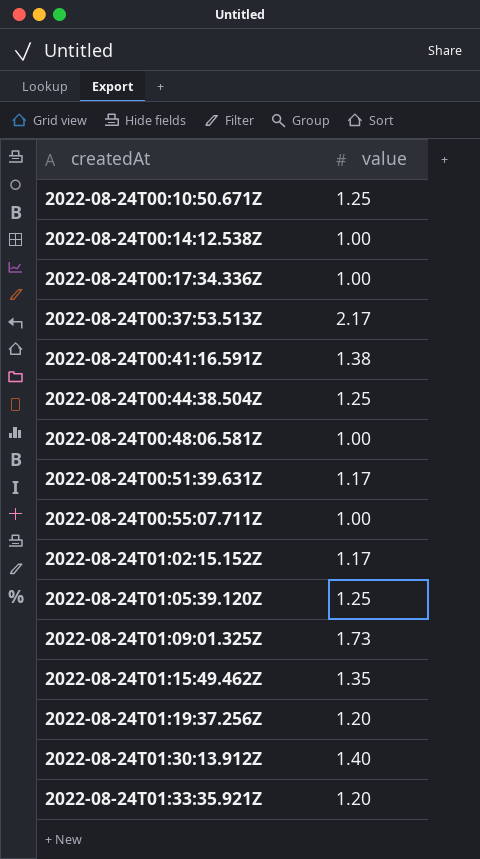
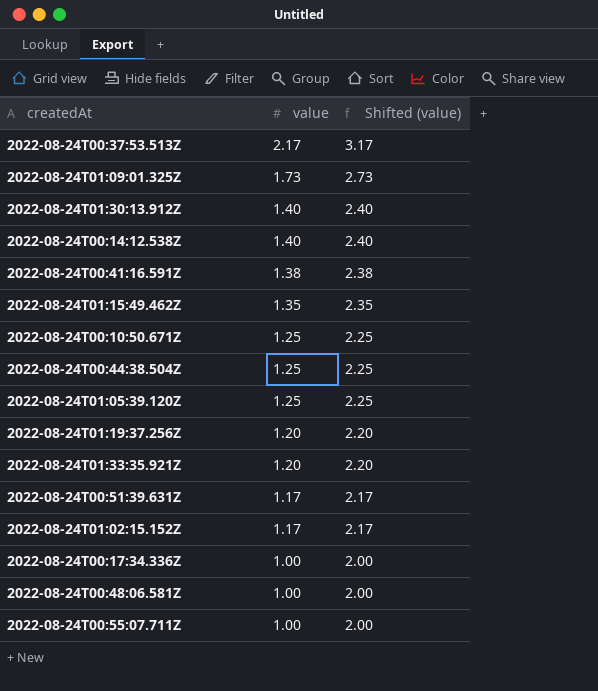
row order: createdAt ascending -> value descending
column Shifted (value) | formula: none -> [value] + 1
2022-08-24T00:14:12.538Z | value: 1.00 -> 1.40

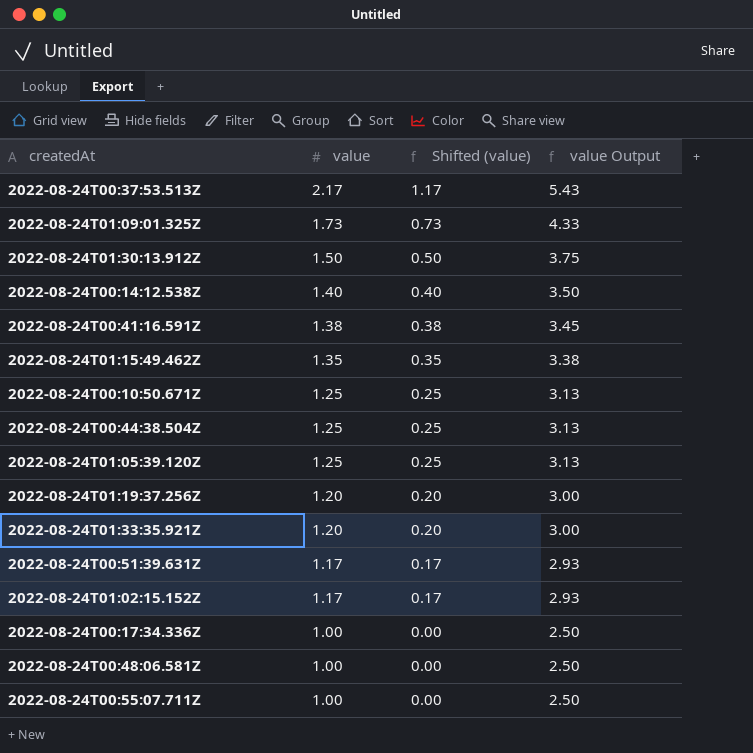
column Shifted (value) | formula: [value] + 1 -> [value] - 1
column value Output | formula: none -> [value] * 2.5
2022-08-24T01:30:13.912Z | value: 1.40 -> 1.50

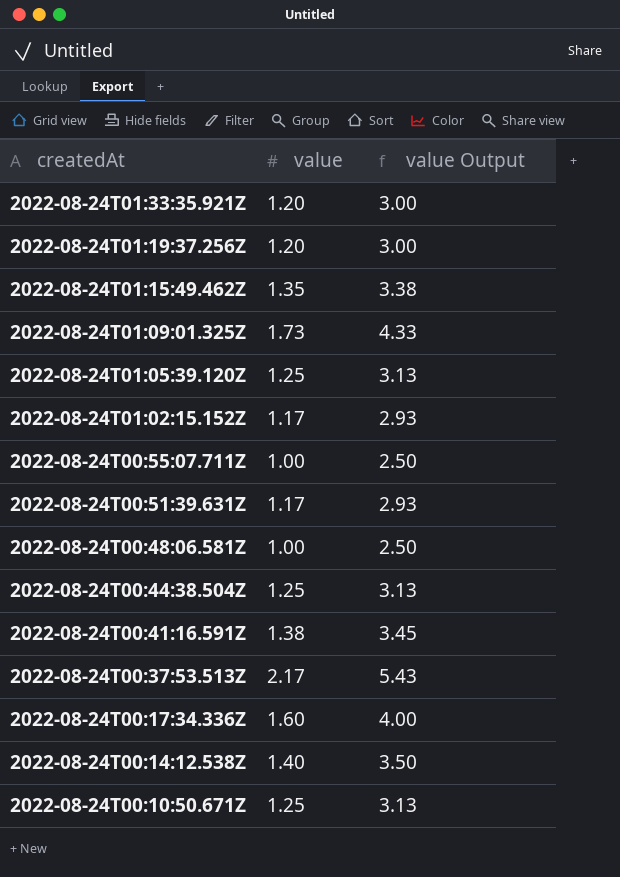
row order: value descending -> createdAt descending
column Shifted (value) | formula: [value] - 1 -> none
row 2022-08-24T01:30:13.912Z: 1.50 | 0.50 | 3.75 -> none
2022-08-24T00:17:34.336Z | value: 1.00 -> 1.60
2022-08-24T00:17:34.336Z | value Output: 2.50 -> 4.00

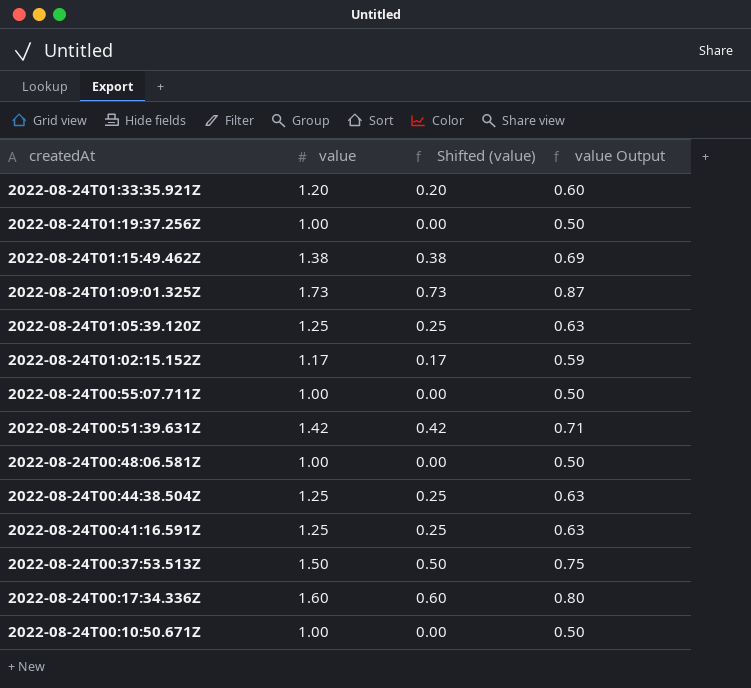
column Shifted (value) | formula: none -> [value] - 1
column value Output | formula: [value] * 2.5 -> [value] * 0.5
row 2022-08-24T00:14:12.538Z: 1.40 | 3.50 -> none
2022-08-24T01:19:37.256Z | value: 1.20 -> 1.00
2022-08-24T01:15:49.462Z | value: 1.35 -> 1.38
2022-08-24T00:51:39.631Z | value: 1.17 -> 1.42
2022-08-24T00:41:16.591Z | value: 1.38 -> 1.25
2022-08-24T00:37:53.513Z | value: 2.17 -> 1.50
2022-08-24T00:10:50.671Z | value: 1.25 -> 1.00

